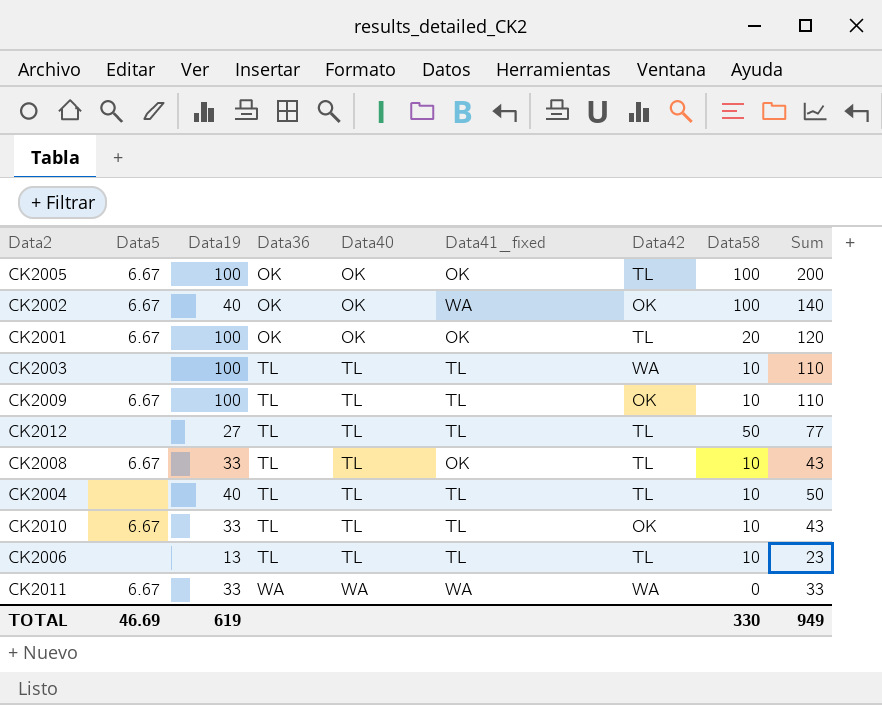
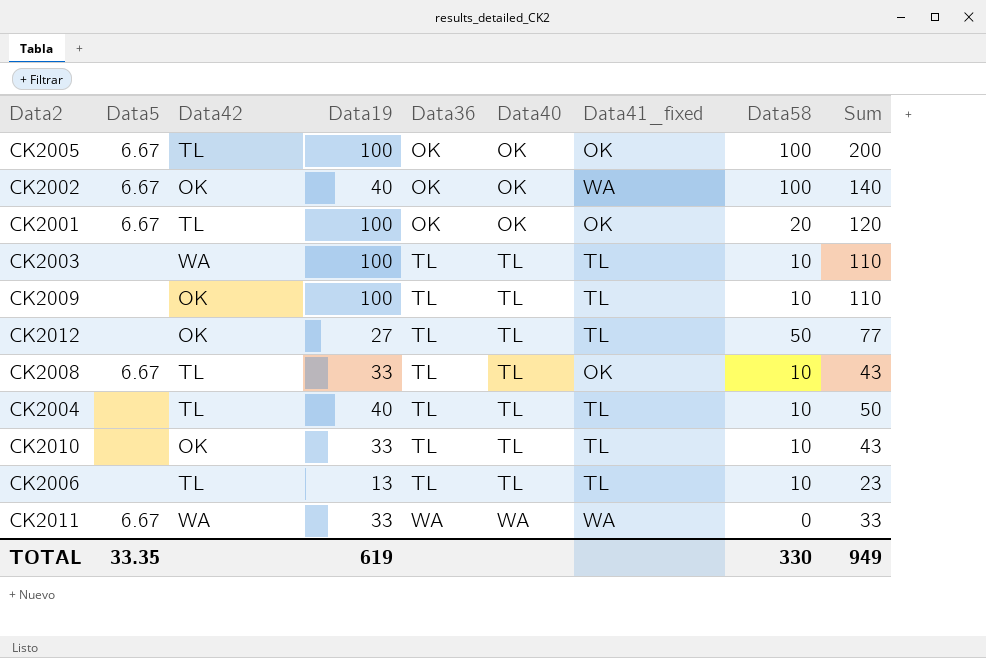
column Data42 | position: 7 -> 3
CK2009 | Data5: 6.67 -> none
CK2012 | Data42: TL -> OK
CK2010 | Data5: 6.67 -> none
TOTAL | Data5: 46.69 -> 33.35

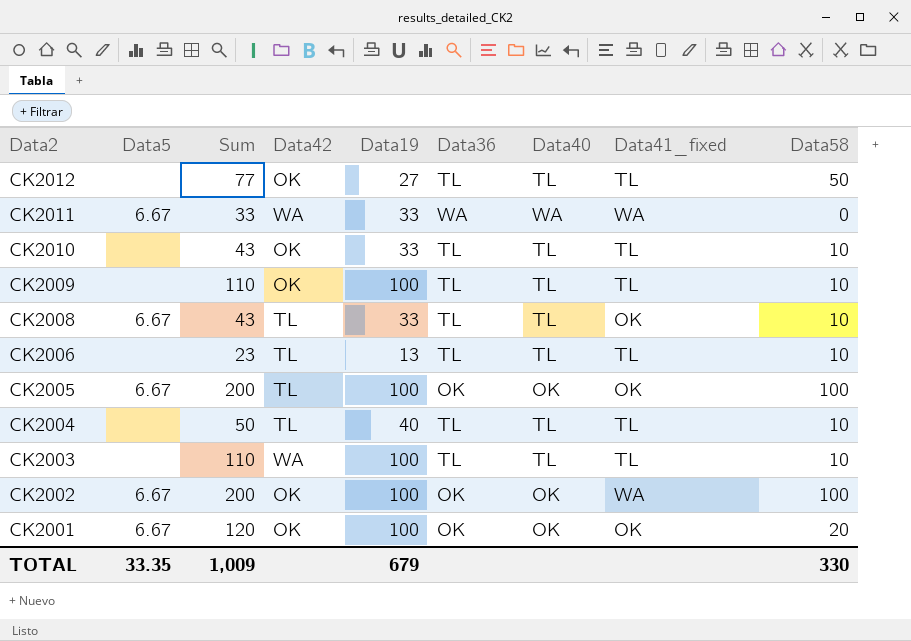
row order: Data36 ascending -> Data2 descending
column Sum | position: 9 -> 3
CK2002 | Sum: 140 -> 200
CK2002 | Data19: 40 -> 100
CK2001 | Data42: TL -> OK
TOTAL | Sum: 949 -> 1,009
TOTAL | Data19: 619 -> 679

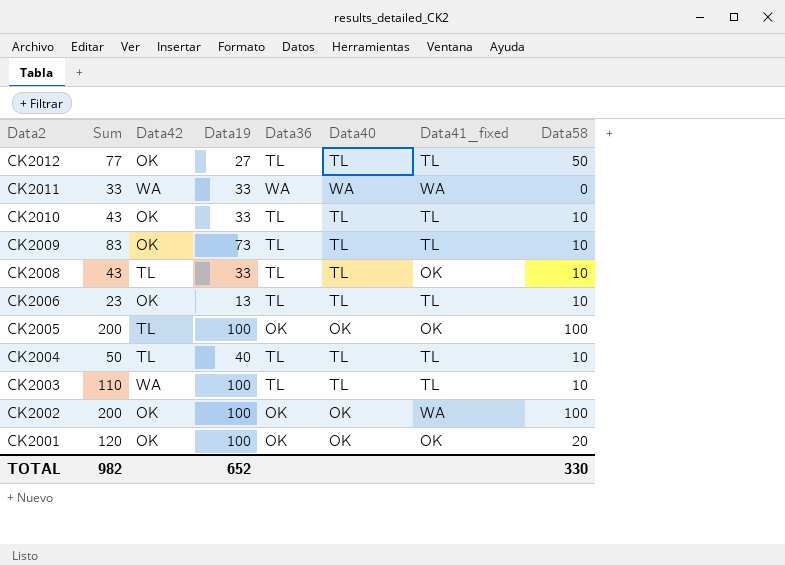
column Data5 | position: 2 -> none
CK2009 | Sum: 110 -> 83
CK2009 | Data19: 100 -> 73
CK2006 | Data42: TL -> OK
TOTAL | Sum: 1,009 -> 982
TOTAL | Data19: 679 -> 652

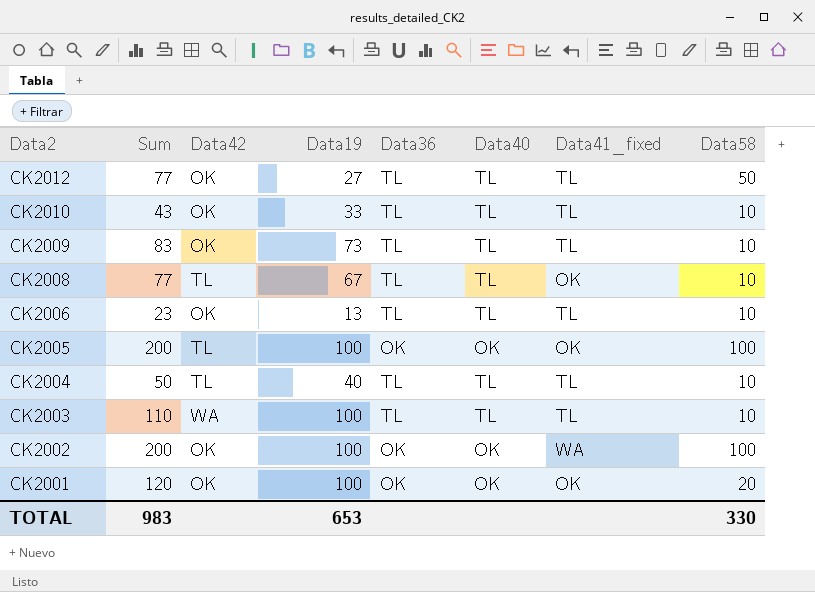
row CK2011: 33 | WA | 33 | WA | WA | WA | 0 -> none
CK2008 | Sum: 43 -> 77
CK2008 | Data19: 33 -> 67
TOTAL | Sum: 982 -> 983
TOTAL | Data19: 652 -> 653

